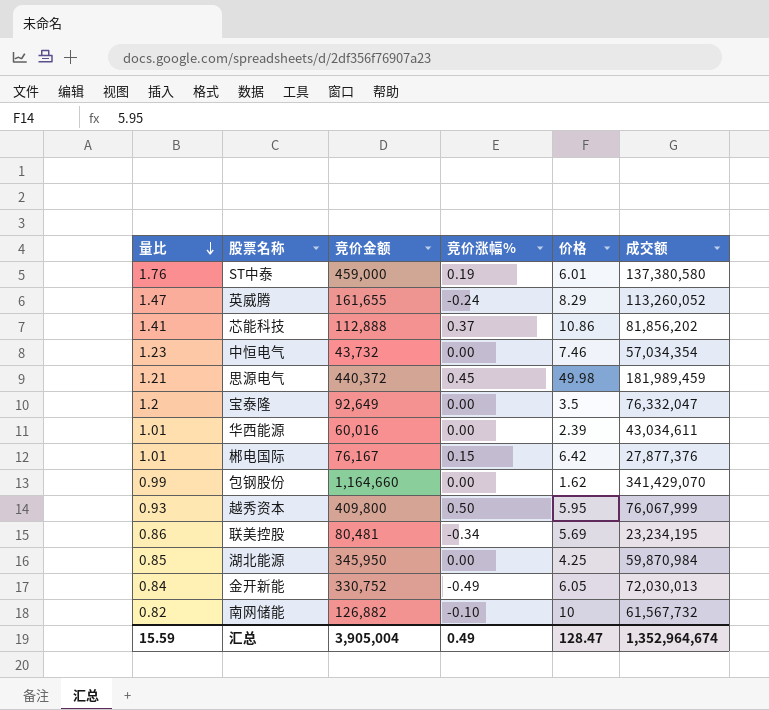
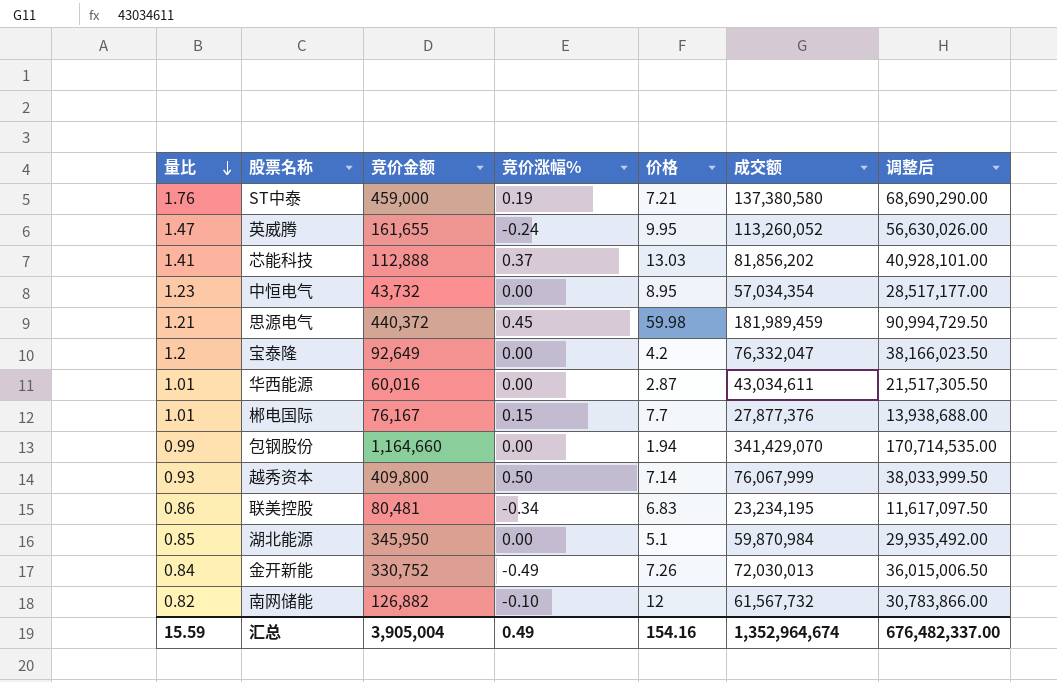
column 调整后 | formula: none -> [成交额] * 0.5
ST中泰 | 价格: 6.01 -> 7.21
英威腾 | 价格: 8.29 -> 9.95
芯能科技 | 价格: 10.86 -> 13.03
中恒电气 | 价格: 7.46 -> 8.95
思源电气 | 价格: 49.98 -> 59.98
宝泰隆 | 价格: 3.5 -> 4.2
华西能源 | 价格: 2.39 -> 2.87
郴电国际 | 价格: 6.42 -> 7.7
包钢股份 | 价格: 1.62 -> 1.94
越秀资本 | 价格: 5.95 -> 7.14
联美控股 | 价格: 5.69 -> 6.83
湖北能源 | 价格: 4.25 -> 5.1
金开新能 | 价格: 6.05 -> 7.26
南网储能 | 价格: 10 -> 12
汇总 | 价格: 128.47 -> 154.16

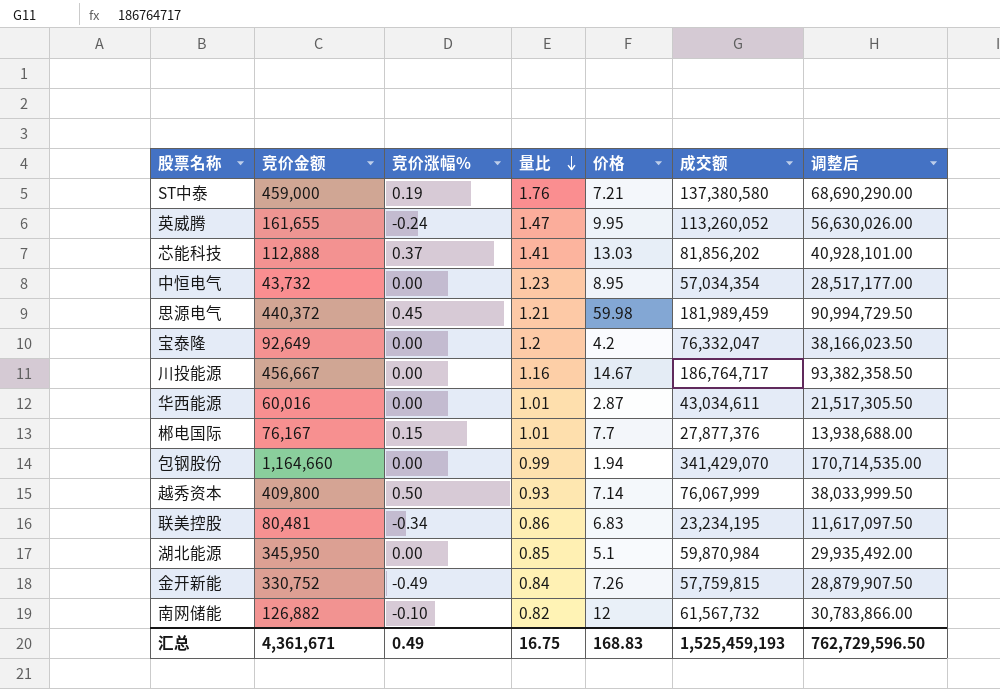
column 量比 | position: 1 -> 4
row 川投能源: none -> 456,667 | 0.00 | 1.16 | 14.67 | 186,764,717 | 93,382,358.50
金开新能 | 成交额: 72,030,013 -> 57,759,815
金开新能 | 调整后: 36,015,006.50 -> 28,879,907.50
汇总 | 竞价金额: 3,905,004 -> 4,361,671
汇总 | 量比: 15.59 -> 16.75
汇总 | 价格: 154.16 -> 168.83
汇总 | 成交额: 1,352,964,674 -> 1,525,459,193
汇总 | 调整后: 676,482,337.00 -> 762,729,596.50

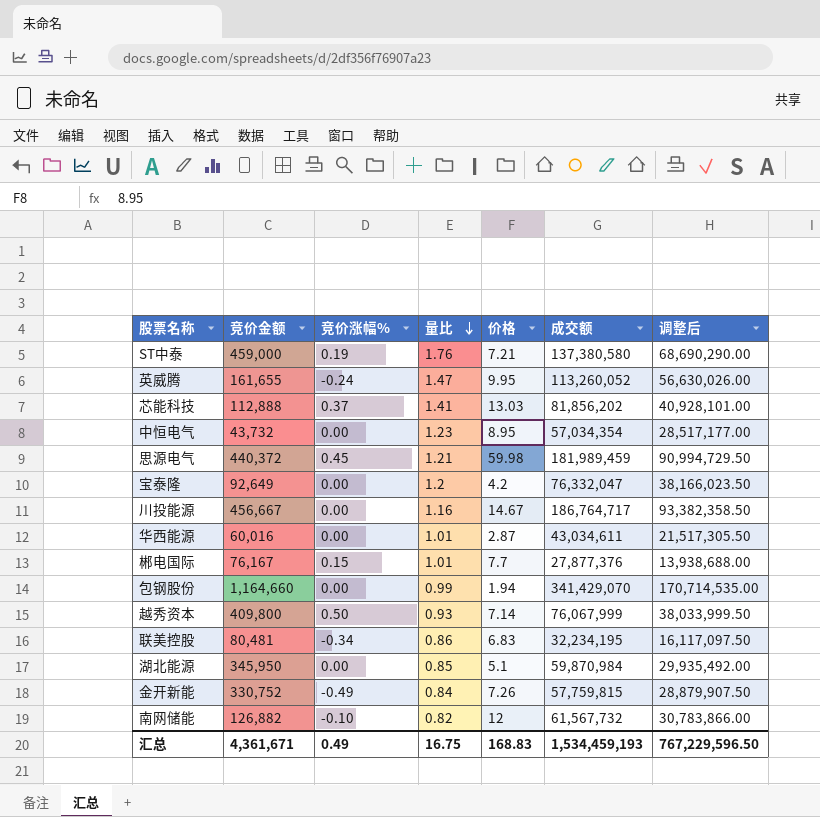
联美控股 | 成交额: 23,234,195 -> 32,234,195
联美控股 | 调整后: 11,617,097.50 -> 16,117,097.50
汇总 | 成交额: 1,525,459,193 -> 1,534,459,193
汇总 | 调整后: 762,729,596.50 -> 767,229,596.50

